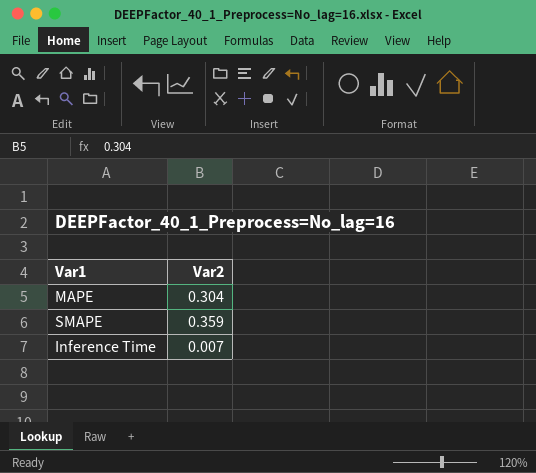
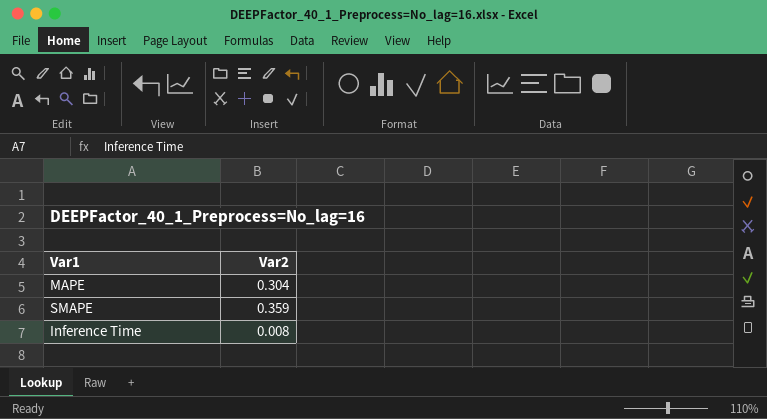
Inference Time | Var2: 0.007 -> 0.008

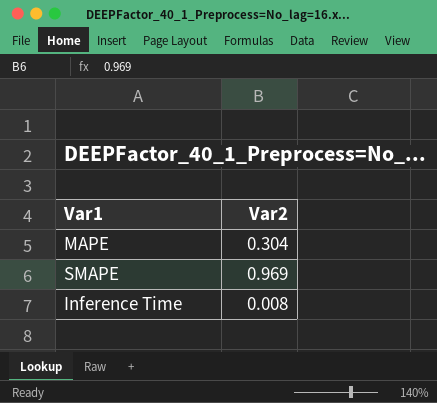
SMAPE | Var2: 0.359 -> 0.969

